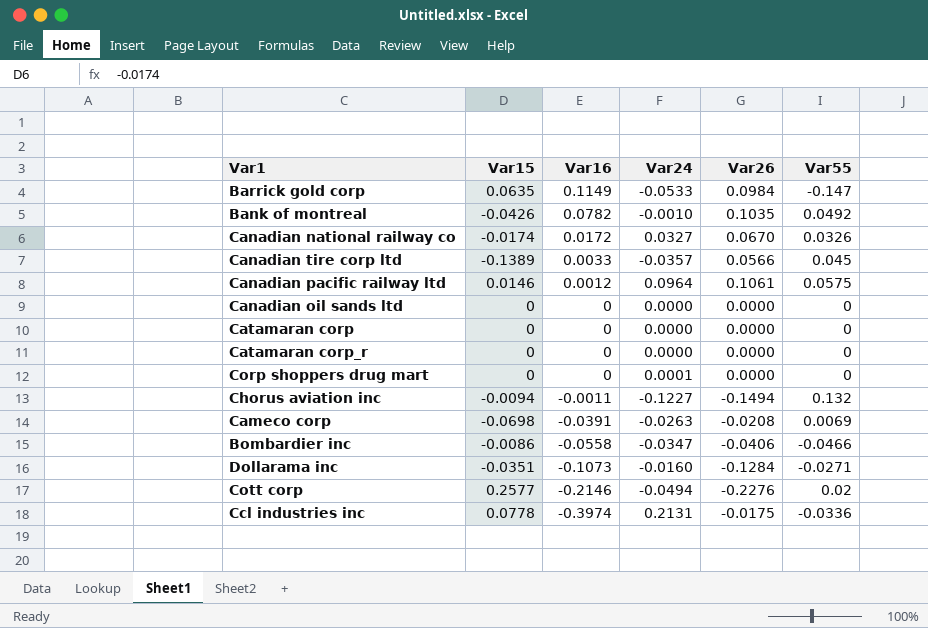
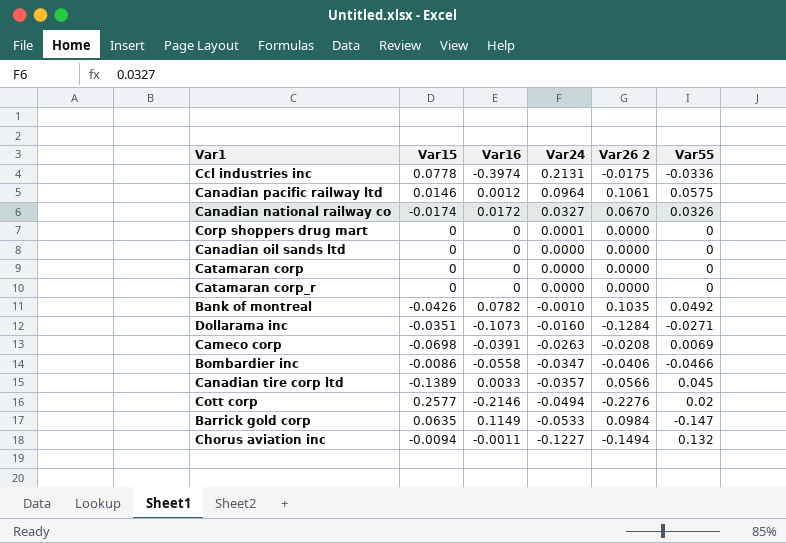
row order: Var16 descending -> Var24 descending
column name: Var26 -> Var26 2

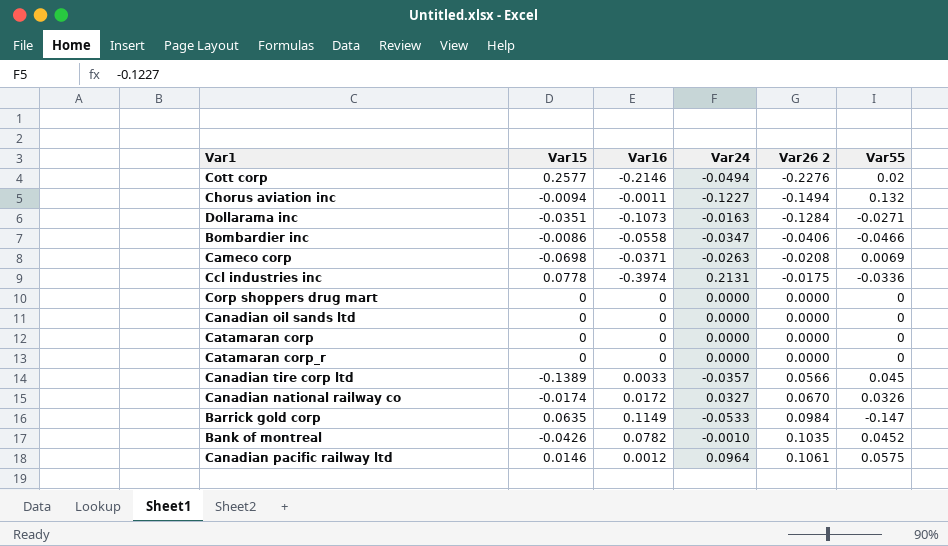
row order: Var24 descending -> Var26 2 ascending
Dollarama inc | Var24: -0.0160 -> -0.0163
Cameco corp | Var16: -0.0391 -> -0.0371
Corp shoppers drug mart | Var24: 0.0001 -> 0.0000
Bank of montreal | Var55: 0.0492 -> 0.0452

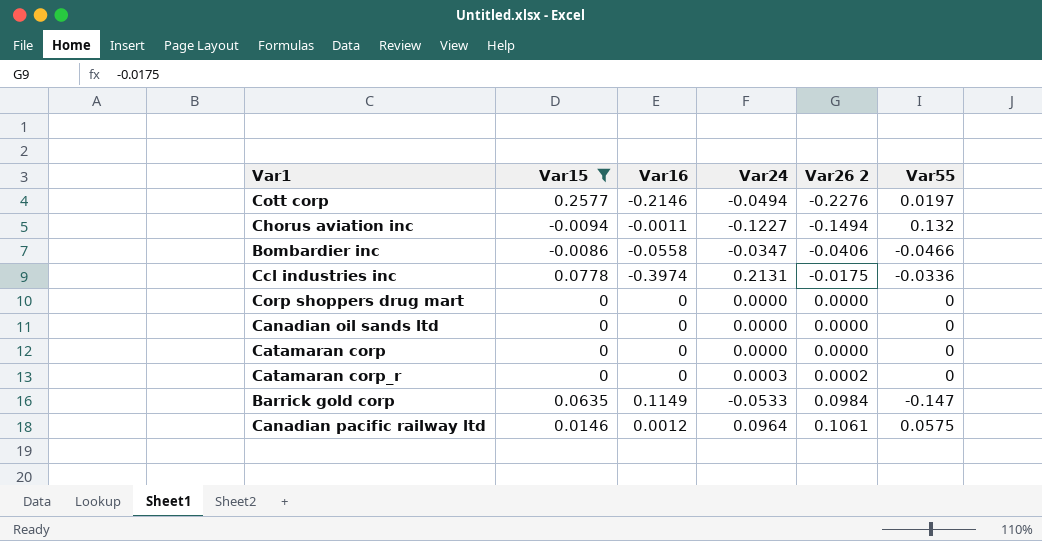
filter: none -> Var15 >= -0.0094
Cott corp | Var55: 0.02 -> 0.0197
Catamaran corp_r | Var24: 0.0000 -> 0.0003
Catamaran corp_r | Var26 2: 0.0000 -> 0.0002

